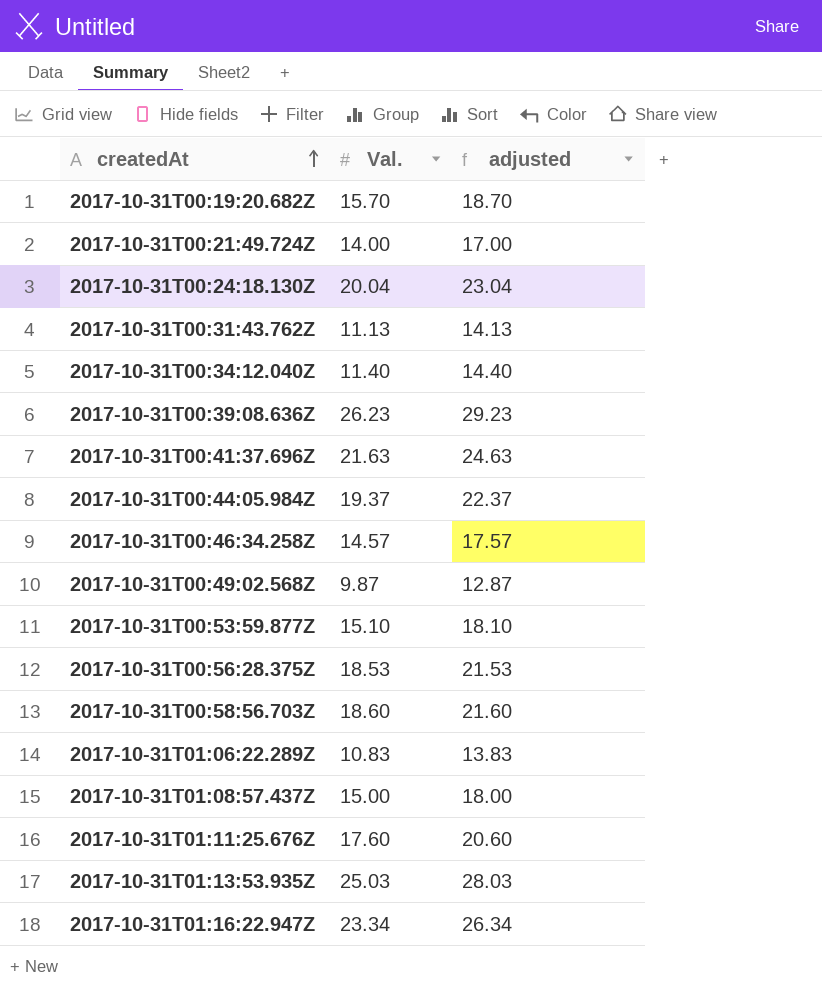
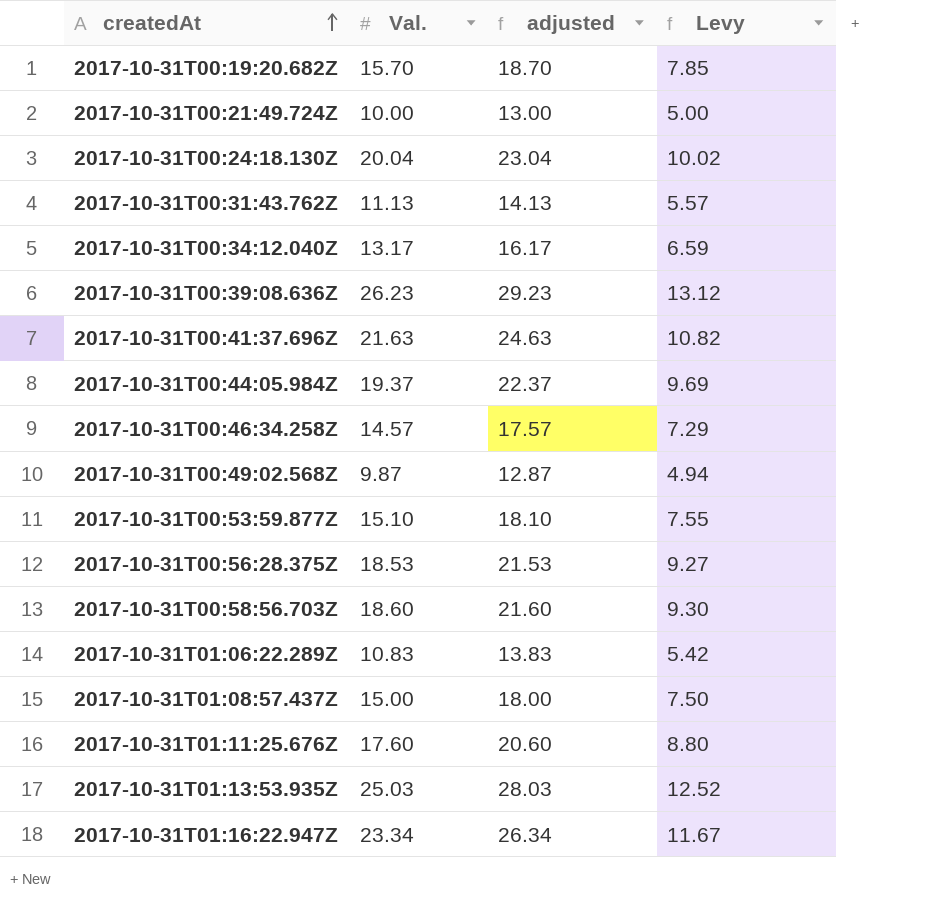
column Levy | formula: none -> [Val.] * 0.5
2017-10-31T00:21:49.724Z | Val.: 14.00 -> 10.00
2017-10-31T00:21:49.724Z | adjusted: 17.00 -> 13.00
2017-10-31T00:34:12.040Z | Val.: 11.40 -> 13.17
2017-10-31T00:34:12.040Z | adjusted: 14.40 -> 16.17

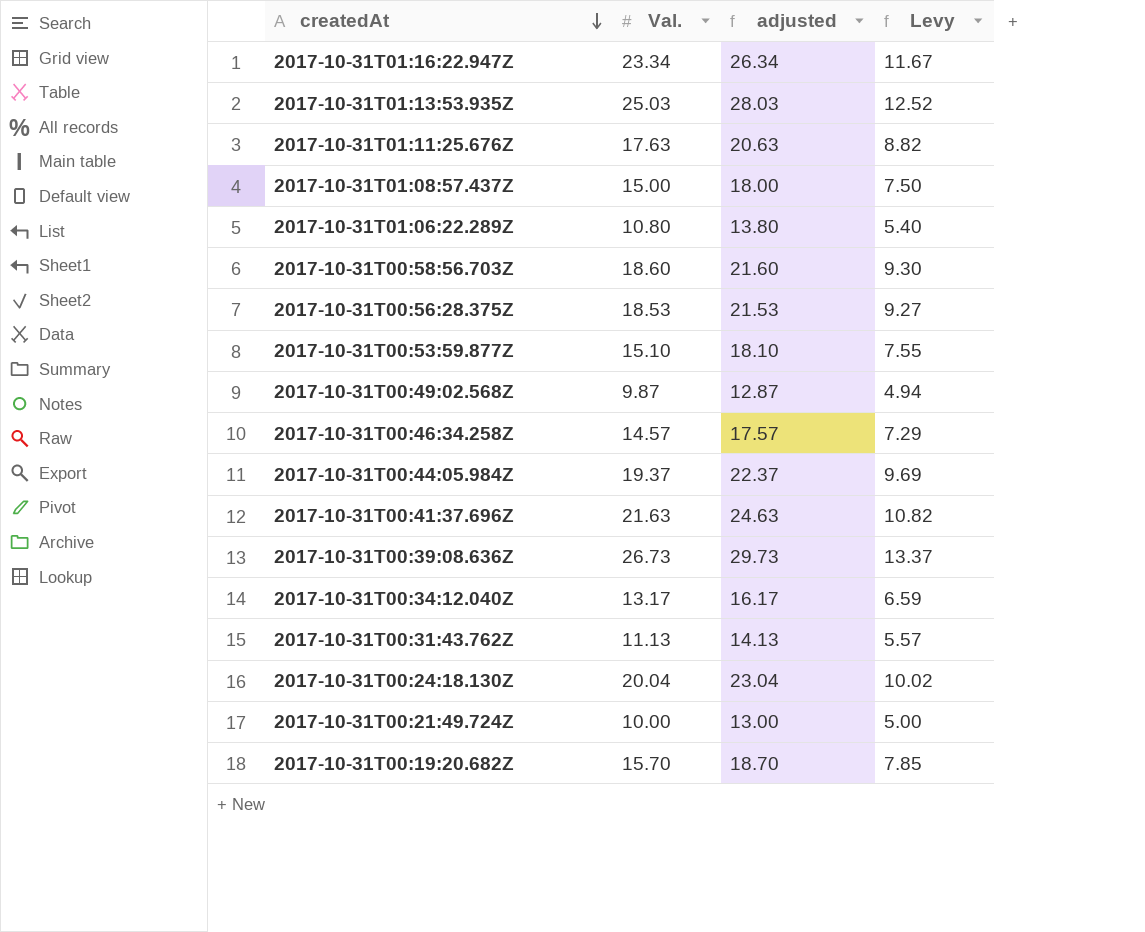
row order: createdAt ascending -> createdAt descending
2017-10-31T01:11:25.676Z | Val.: 17.60 -> 17.63
2017-10-31T01:11:25.676Z | adjusted: 20.60 -> 20.63
2017-10-31T01:11:25.676Z | Levy: 8.80 -> 8.82
2017-10-31T01:06:22.289Z | Val.: 10.83 -> 10.80
2017-10-31T01:06:22.289Z | adjusted: 13.83 -> 13.80
2017-10-31T01:06:22.289Z | Levy: 5.42 -> 5.40
2017-10-31T00:39:08.636Z | Val.: 26.23 -> 26.73
2017-10-31T00:39:08.636Z | adjusted: 29.23 -> 29.73
2017-10-31T00:39:08.636Z | Levy: 13.12 -> 13.37

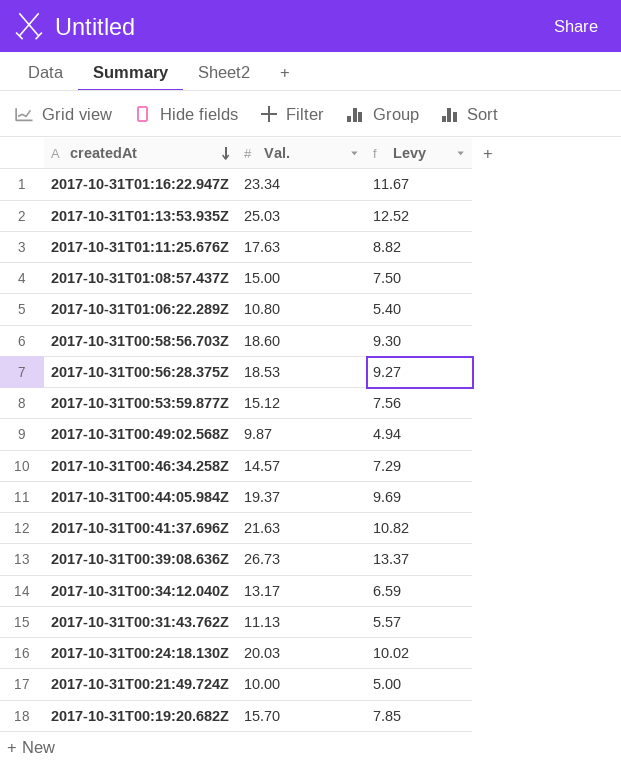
column adjusted | formula: [Val.] + 3 -> none
2017-10-31T00:53:59.877Z | Val.: 15.10 -> 15.12
2017-10-31T00:53:59.877Z | Levy: 7.55 -> 7.56
2017-10-31T00:24:18.130Z | Val.: 20.04 -> 20.03

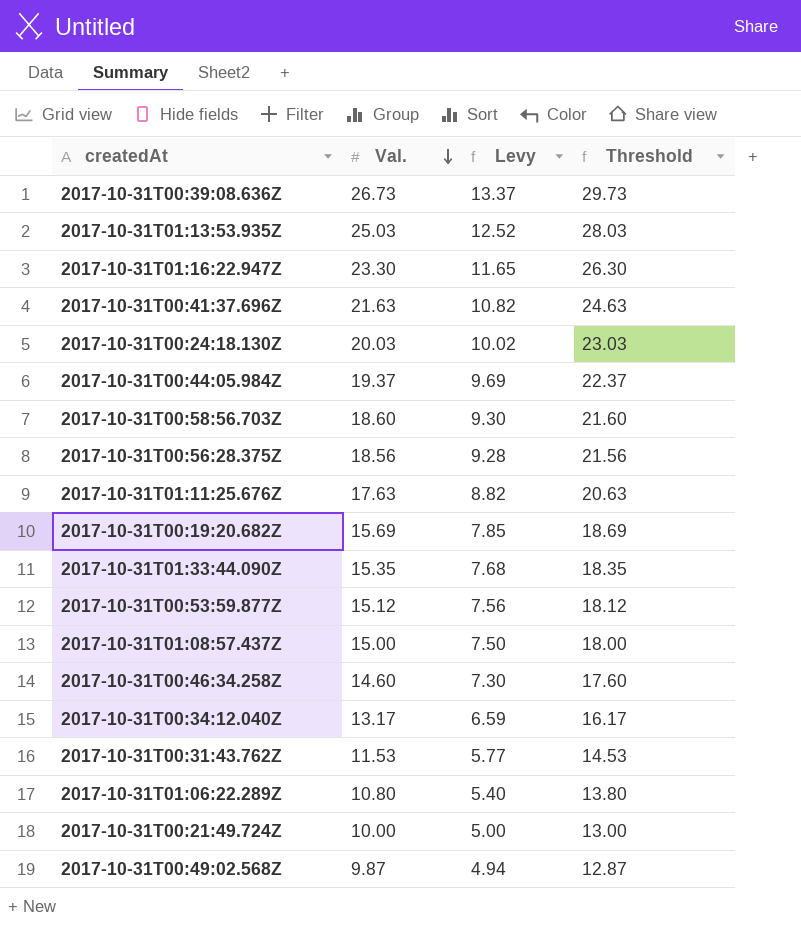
row order: createdAt descending -> Val. descending
column Threshold | formula: none -> [Val.] + 3
2017-10-31T01:16:22.947Z | Val.: 23.34 -> 23.30
2017-10-31T01:16:22.947Z | Levy: 11.67 -> 11.65
2017-10-31T00:56:28.375Z | Val.: 18.53 -> 18.56
2017-10-31T00:56:28.375Z | Levy: 9.27 -> 9.28
2017-10-31T00:19:20.682Z | Val.: 15.70 -> 15.69
row 2017-10-31T01:33:44.090Z: none -> 15.35 | 7.68 | 18.35
2017-10-31T00:46:34.258Z | Val.: 14.57 -> 14.60
2017-10-31T00:46:34.258Z | Levy: 7.29 -> 7.30
2017-10-31T00:31:43.762Z | Val.: 11.13 -> 11.53
2017-10-31T00:31:43.762Z | Levy: 5.57 -> 5.77

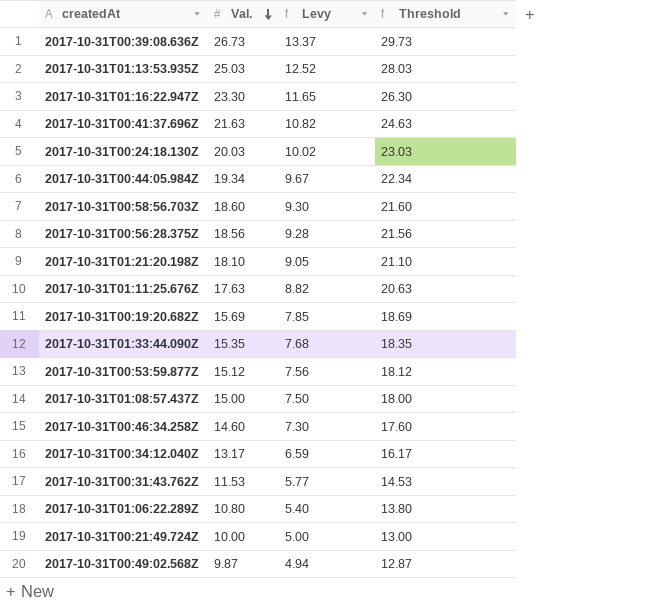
2017-10-31T00:44:05.984Z | Val.: 19.37 -> 19.34
2017-10-31T00:44:05.984Z | Levy: 9.69 -> 9.67
2017-10-31T00:44:05.984Z | Threshold: 22.37 -> 22.34
row 2017-10-31T01:21:20.198Z: none -> 18.10 | 9.05 | 21.10

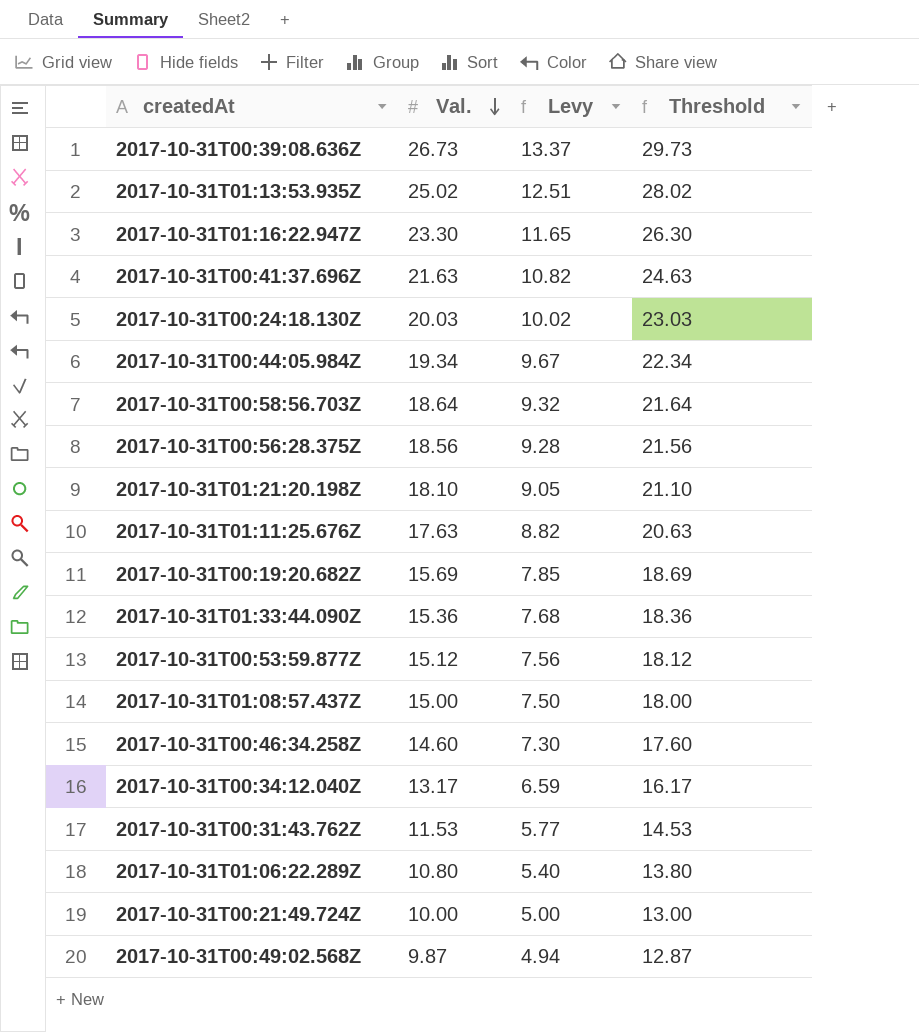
2017-10-31T01:13:53.935Z | Val.: 25.03 -> 25.02
2017-10-31T01:13:53.935Z | Levy: 12.52 -> 12.51
2017-10-31T01:13:53.935Z | Threshold: 28.03 -> 28.02
2017-10-31T00:58:56.703Z | Val.: 18.60 -> 18.64
2017-10-31T00:58:56.703Z | Levy: 9.30 -> 9.32
2017-10-31T00:58:56.703Z | Threshold: 21.60 -> 21.64
2017-10-31T01:33:44.090Z | Val.: 15.35 -> 15.36
2017-10-31T01:33:44.090Z | Threshold: 18.35 -> 18.36

